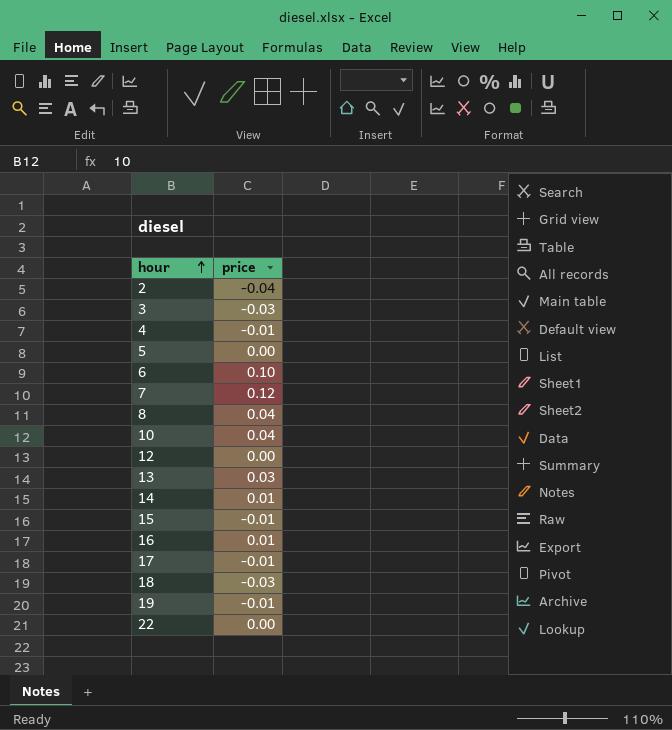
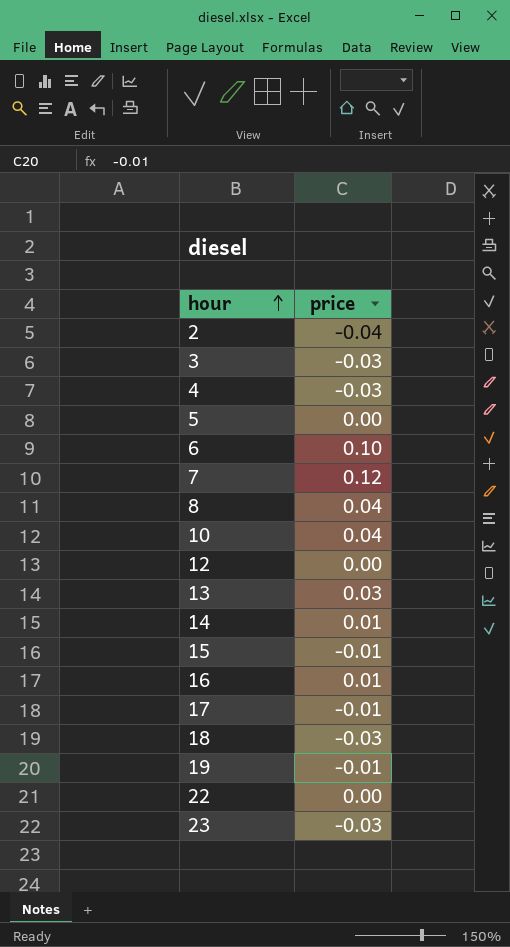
4 | price: -0.01 -> -0.03
row 23: none -> -0.03

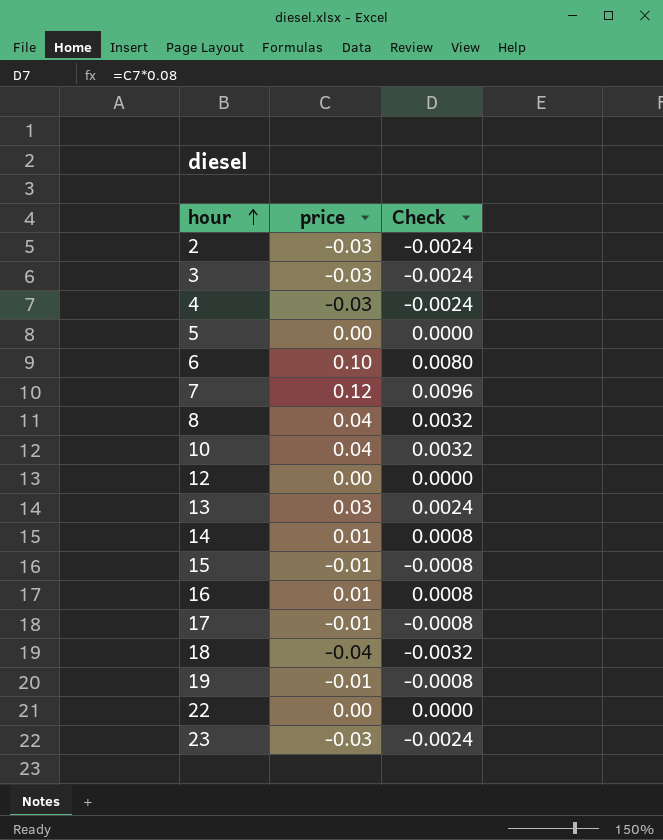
column Check | formula: none -> [price] * 0.08
2 | price: -0.04 -> -0.03
18 | price: -0.03 -> -0.04

